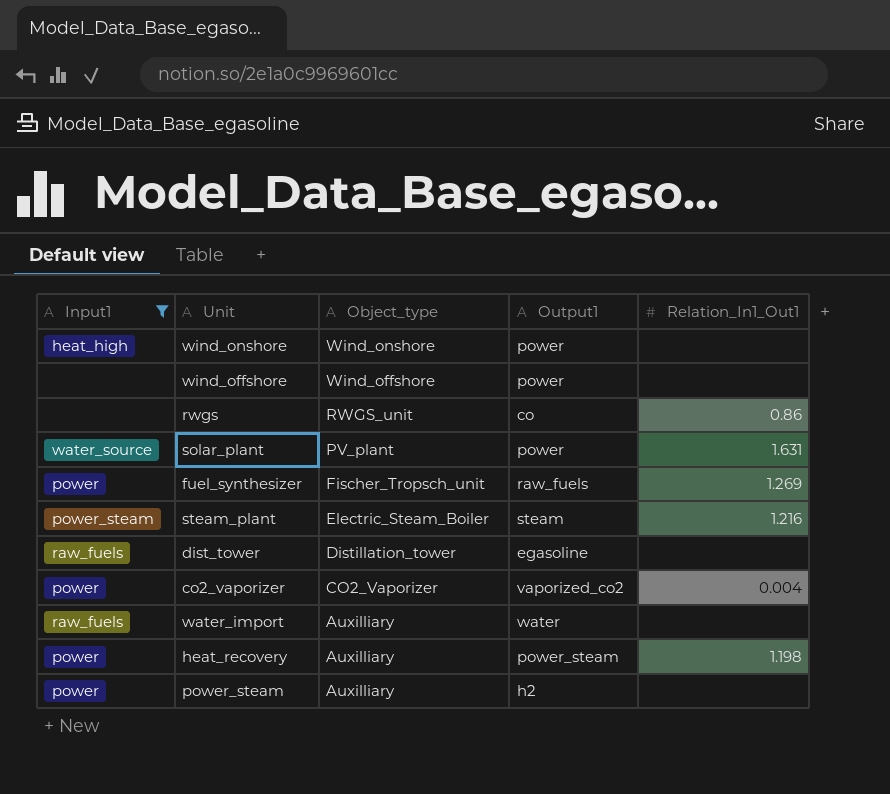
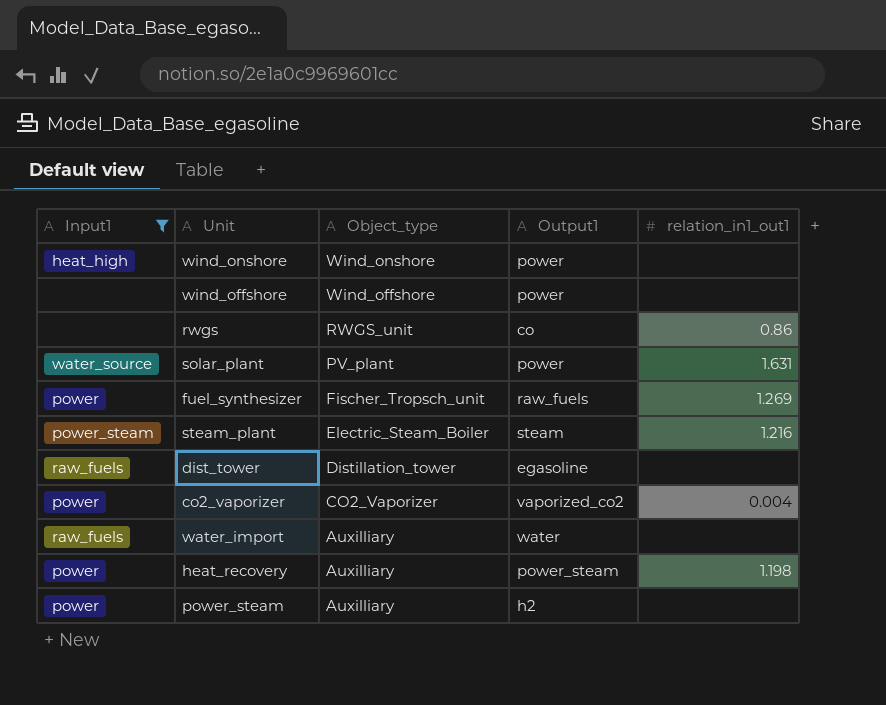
column name: Relation_In1_Out1 -> relation_in1_out1

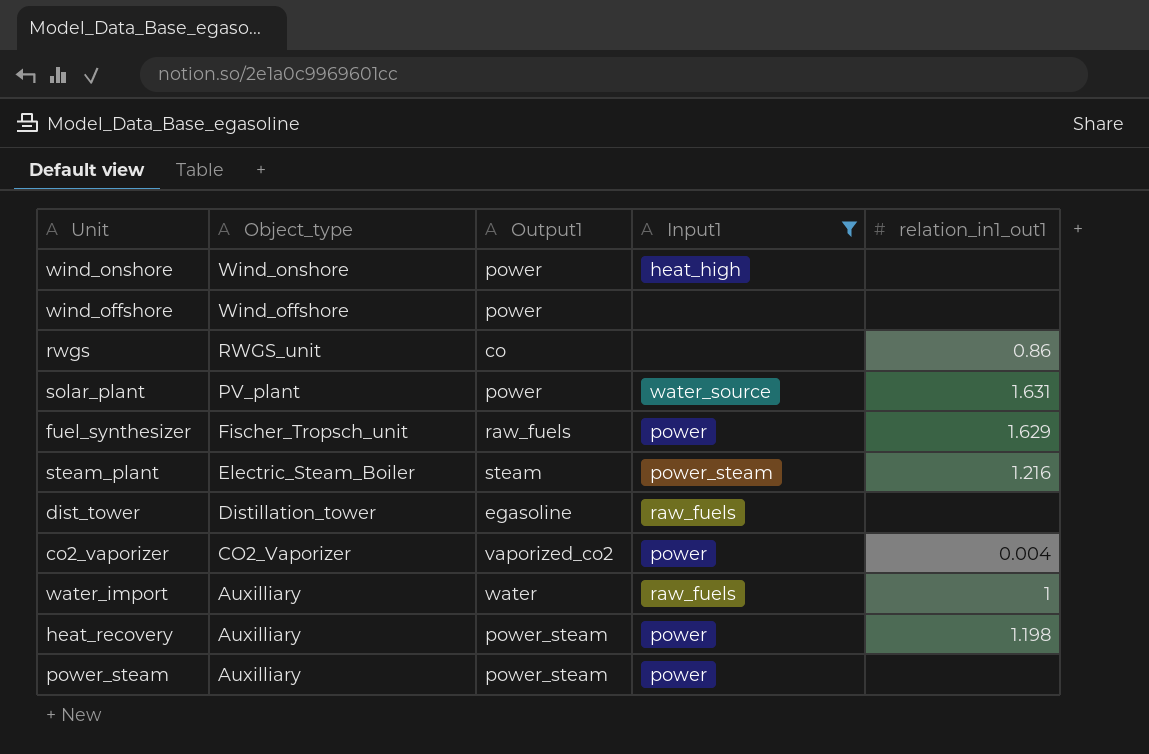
column Input1 | position: 1 -> 4
fuel_synthesizer | relation_in1_out1: 1.269 -> 1.629
water_import | relation_in1_out1: none -> 1
power_steam | Output1: h2 -> power_steam

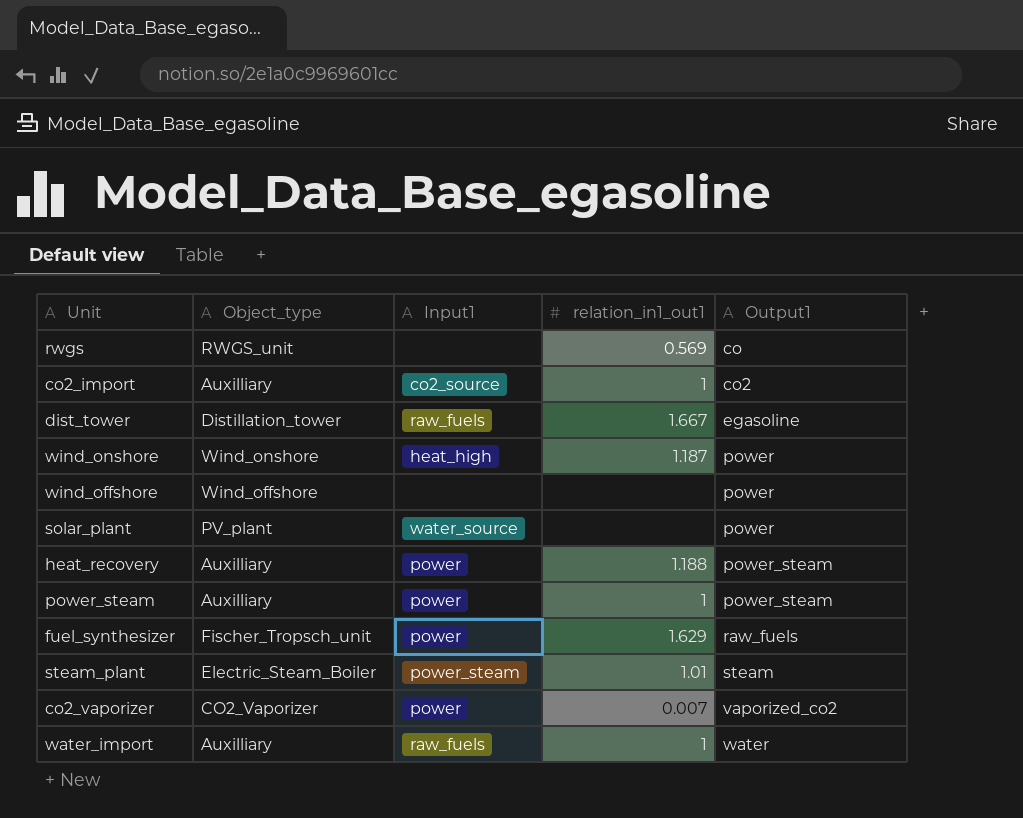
filter: Input1 != co2_source -> none
row order: Object_type descending -> Output1 ascending
column Output1 | position: 3 -> 5
rwgs | relation_in1_out1: 0.86 -> 0.569
dist_tower | relation_in1_out1: none -> 1.667
wind_onshore | relation_in1_out1: none -> 1.187
solar_plant | relation_in1_out1: 1.631 -> none
heat_recovery | relation_in1_out1: 1.198 -> 1.188
power_steam | relation_in1_out1: none -> 1
steam_plant | relation_in1_out1: 1.216 -> 1.01
co2_vaporizer | relation_in1_out1: 0.004 -> 0.007

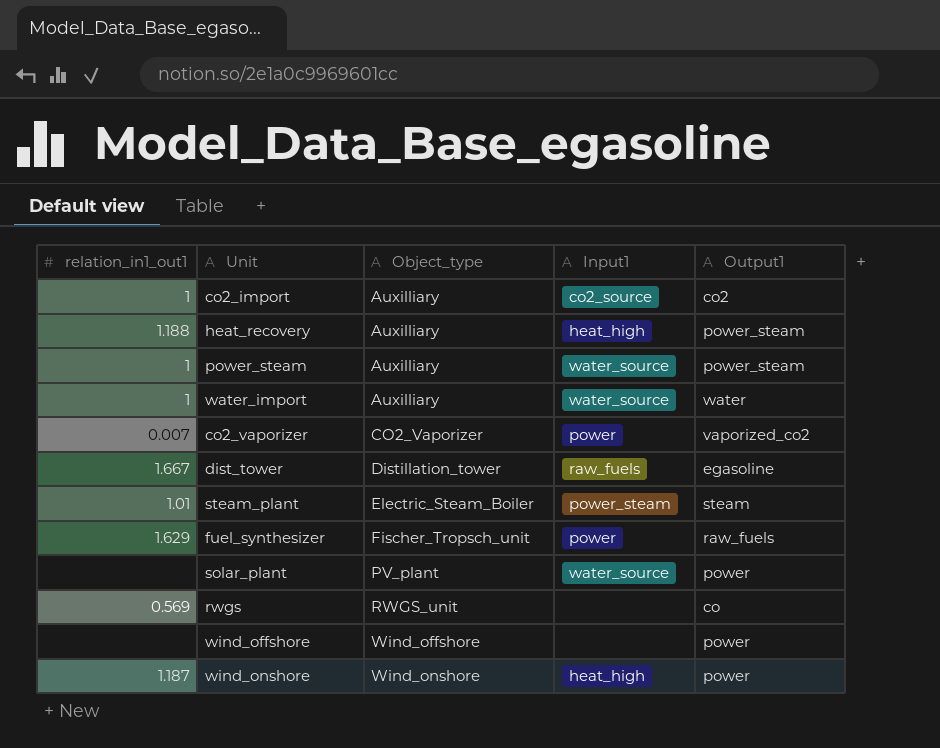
row order: Output1 ascending -> Object_type ascending
column relation_in1_out1 | position: 4 -> 1
heat_recovery | Input1: power -> heat_high
power_steam | Input1: power -> water_source
water_import | Input1: raw_fuels -> water_source

